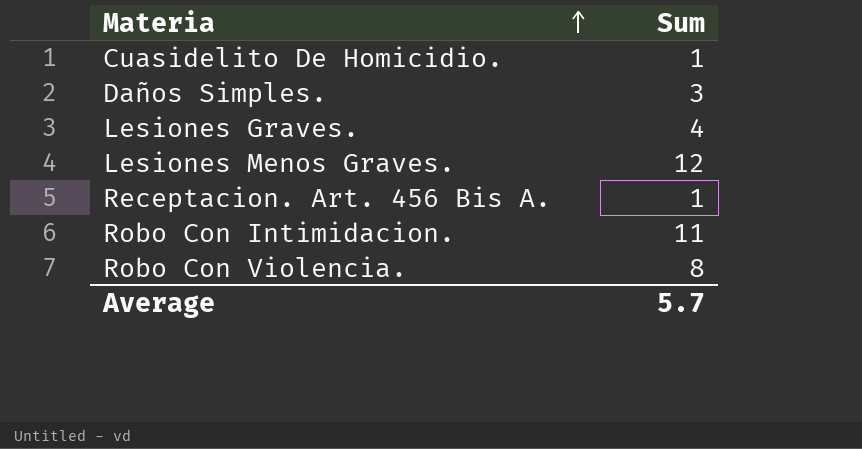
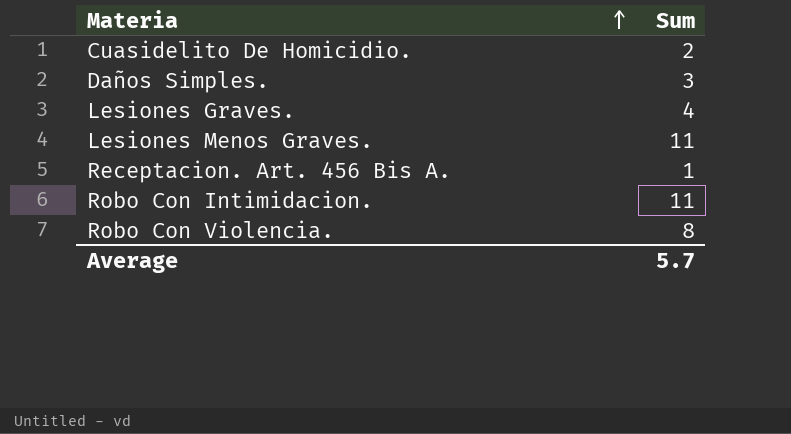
Cuasidelito De Homicidio. | Sum: 1 -> 2
Lesiones Menos Graves. | Sum: 12 -> 11

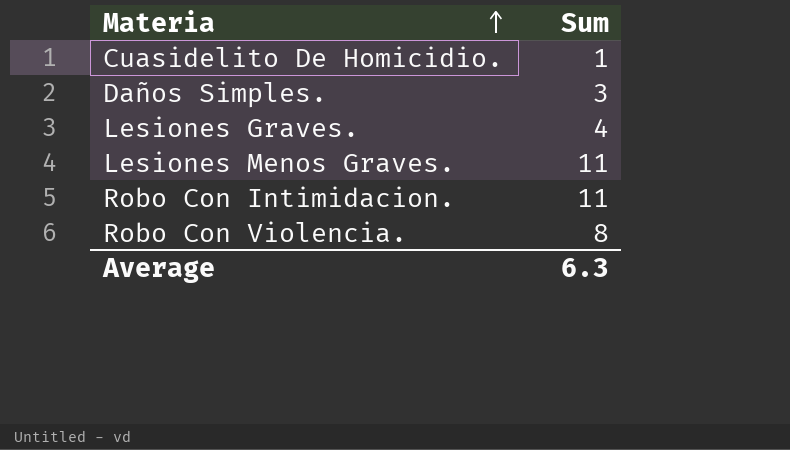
row Receptacion. Art. 456 Bis A.: 1 -> none
Cuasidelito De Homicidio. | Sum: 2 -> 1
Average | Sum: 5.7 -> 6.3

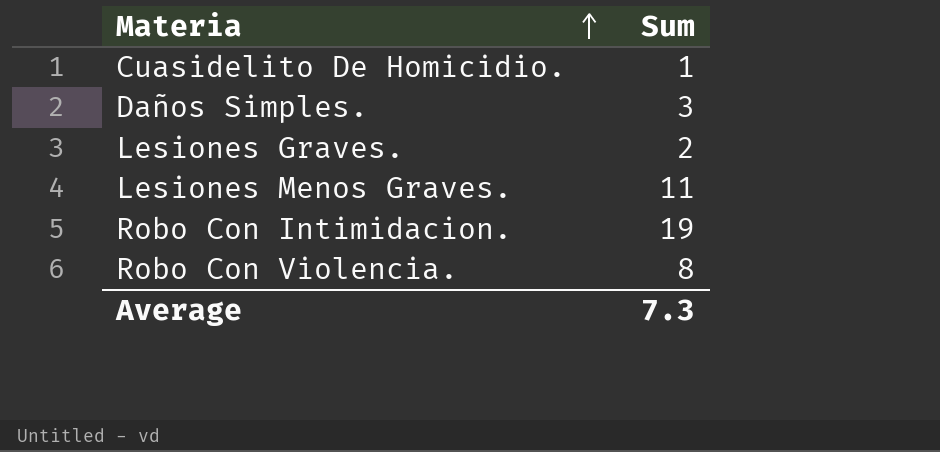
Lesiones Graves. | Sum: 4 -> 2
Robo Con Intimidacion. | Sum: 11 -> 19
Average | Sum: 6.3 -> 7.3

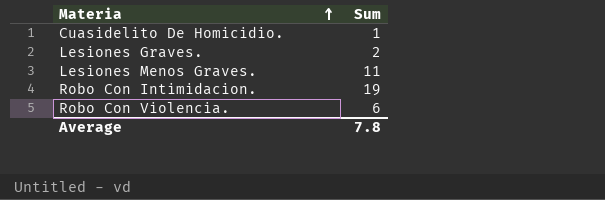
row Daños Simples.: 3 -> none
Robo Con Violencia. | Sum: 8 -> 6
Average | Sum: 7.3 -> 7.8

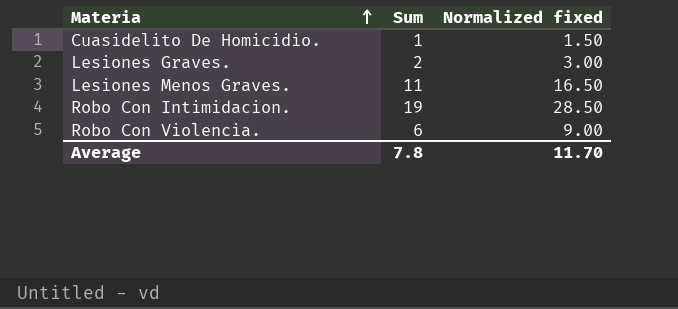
column Normalized fixed | formula: none -> [Sum] * 1.5

